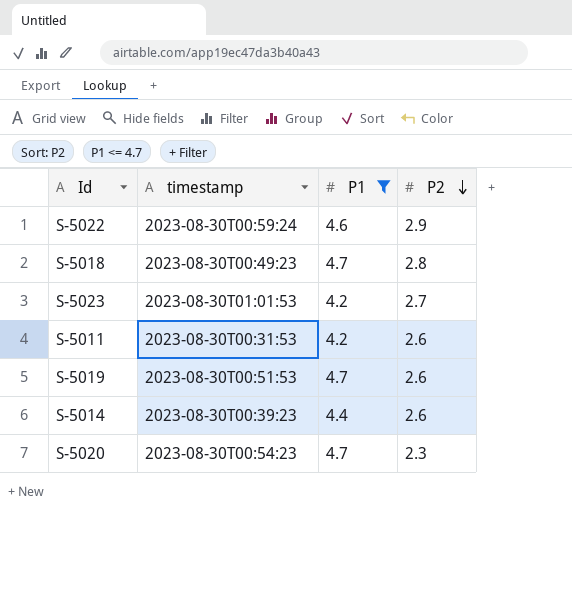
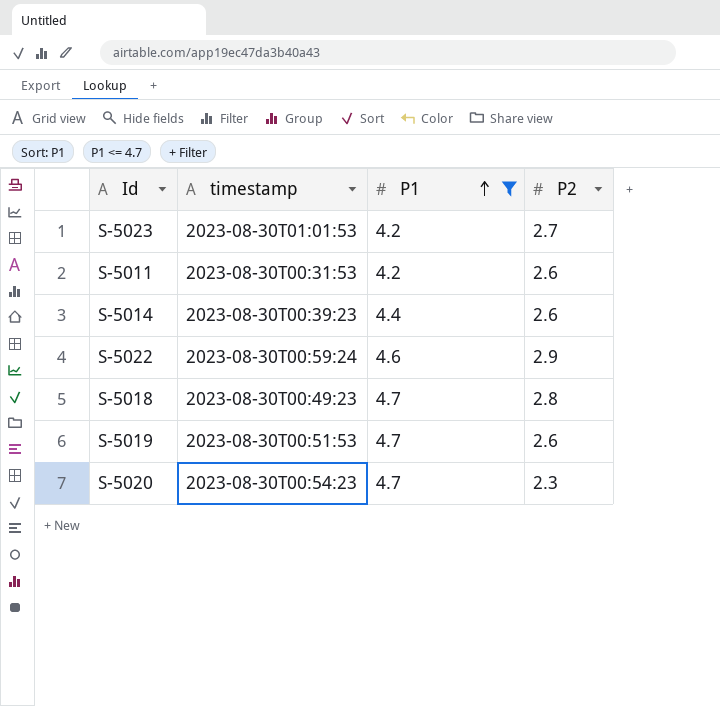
row order: P2 descending -> P1 ascending

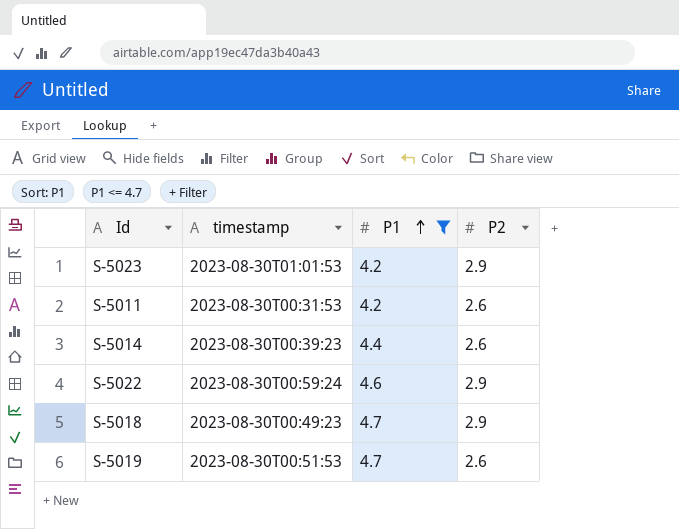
row S-5020: 2023-08-30T00:54:23 | 4.7 | 2.3 -> none
S-5023 | P2: 2.7 -> 2.9
S-5018 | P2: 2.8 -> 2.9

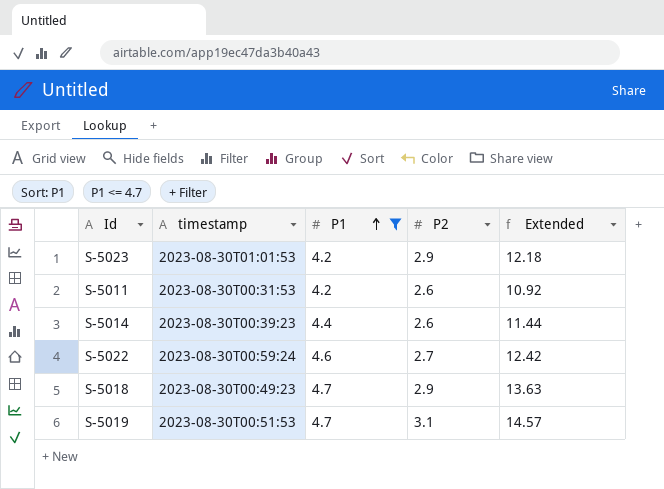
column Extended | formula: none -> [P1] * [P2]
S-5022 | P2: 2.9 -> 2.7
S-5019 | P2: 2.6 -> 3.1

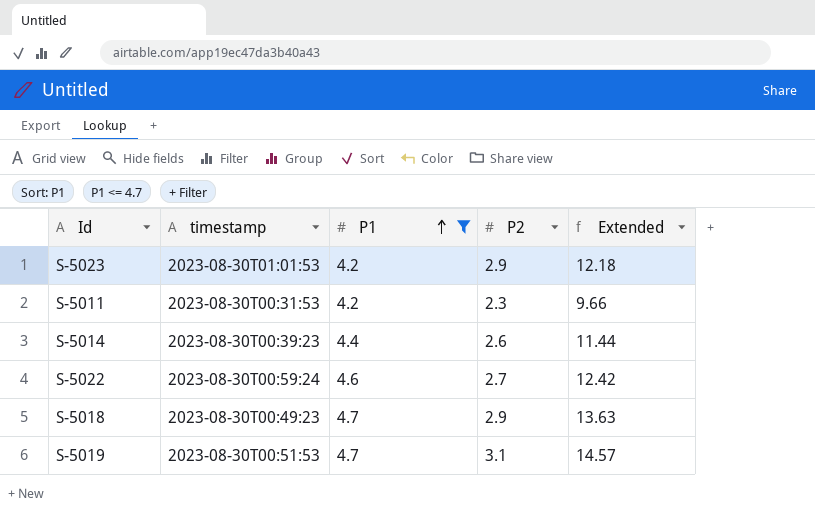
S-5011 | P2: 2.6 -> 2.3
S-5011 | Extended: 10.92 -> 9.66

